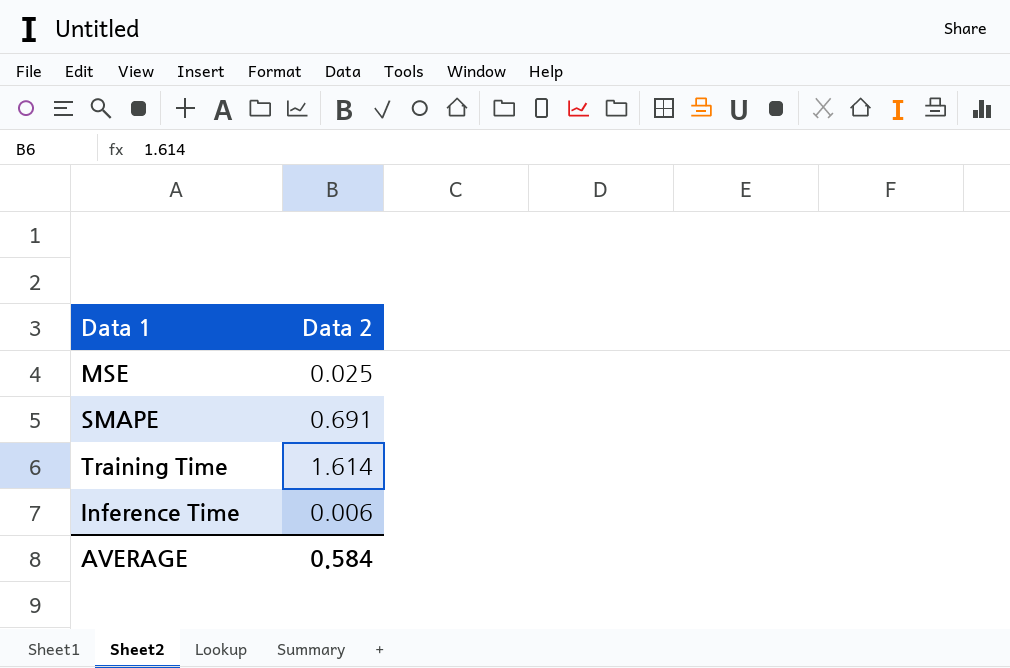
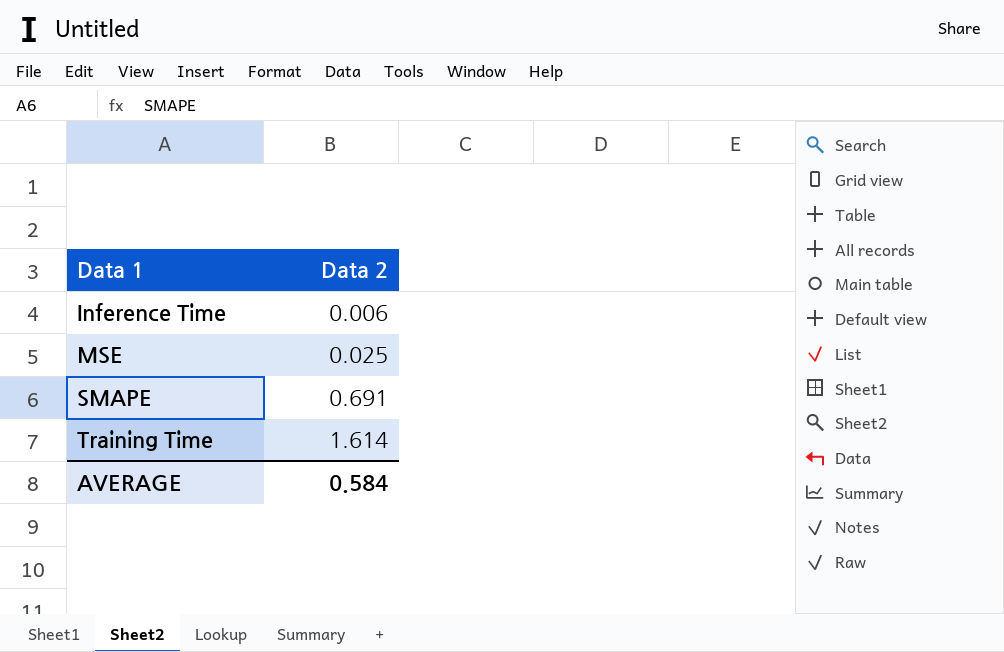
row order: none -> Data 1 ascending

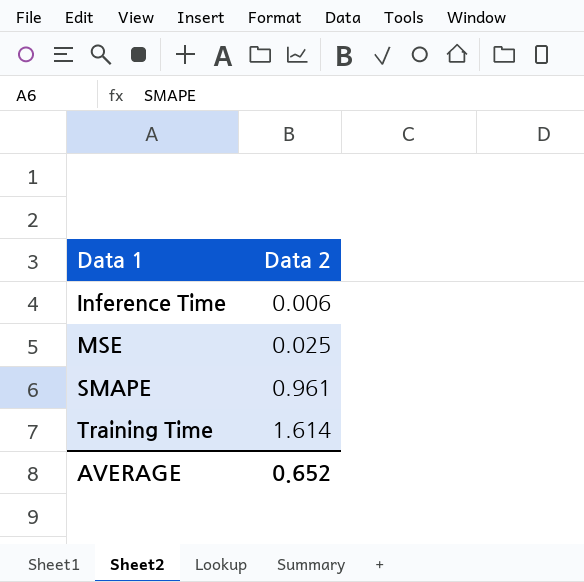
SMAPE | Data 2: 0.691 -> 0.961
AVERAGE | Data 2: 0.584 -> 0.652

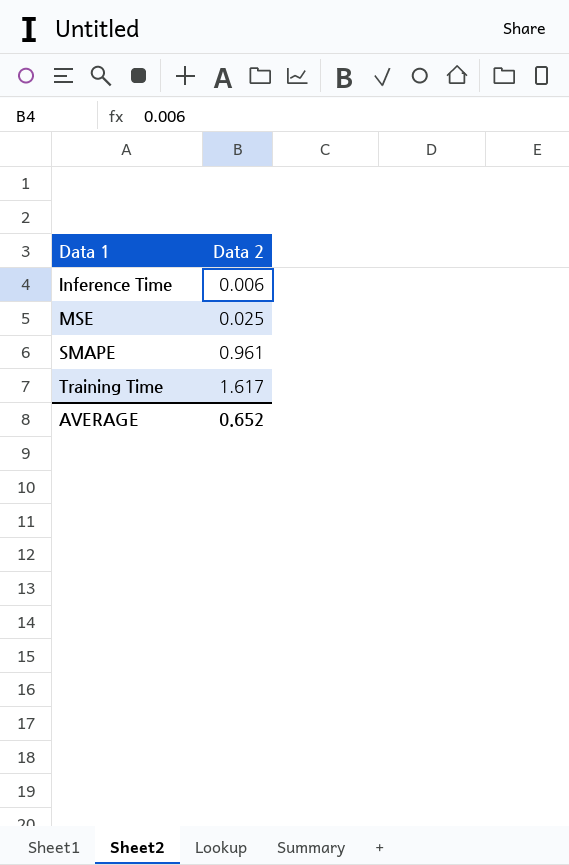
Training Time | Data 2: 1.614 -> 1.617

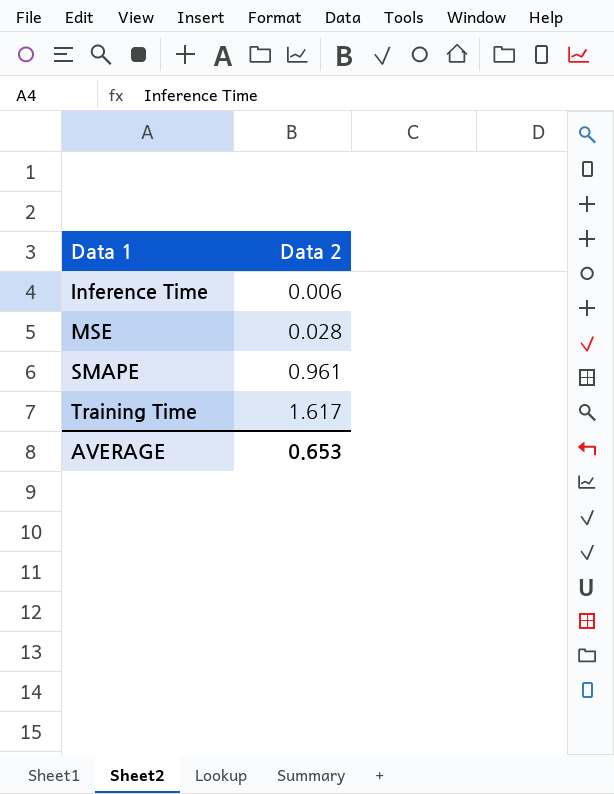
MSE | Data 2: 0.025 -> 0.028
AVERAGE | Data 2: 0.652 -> 0.653

